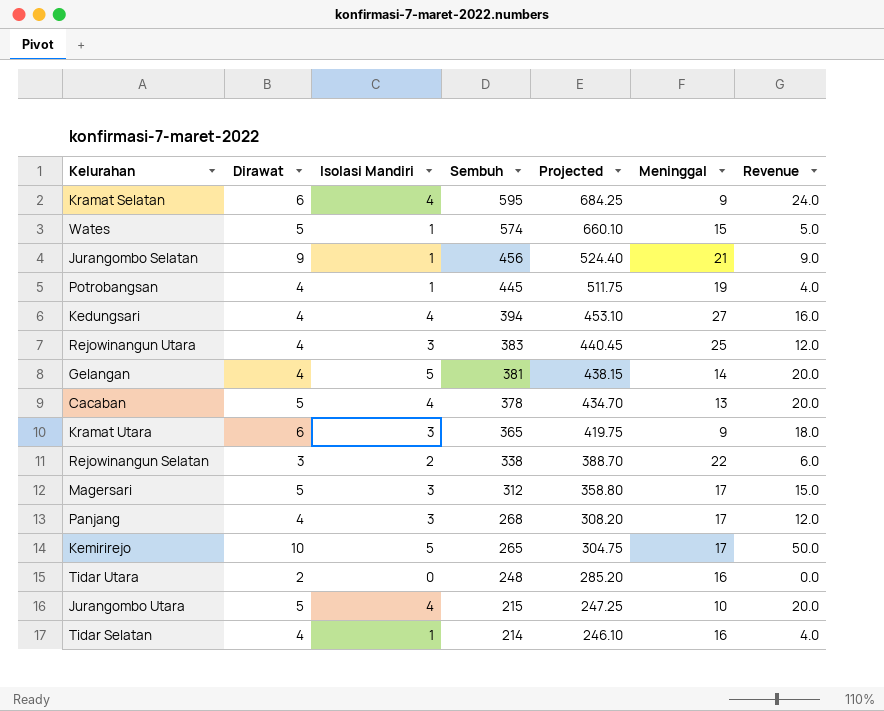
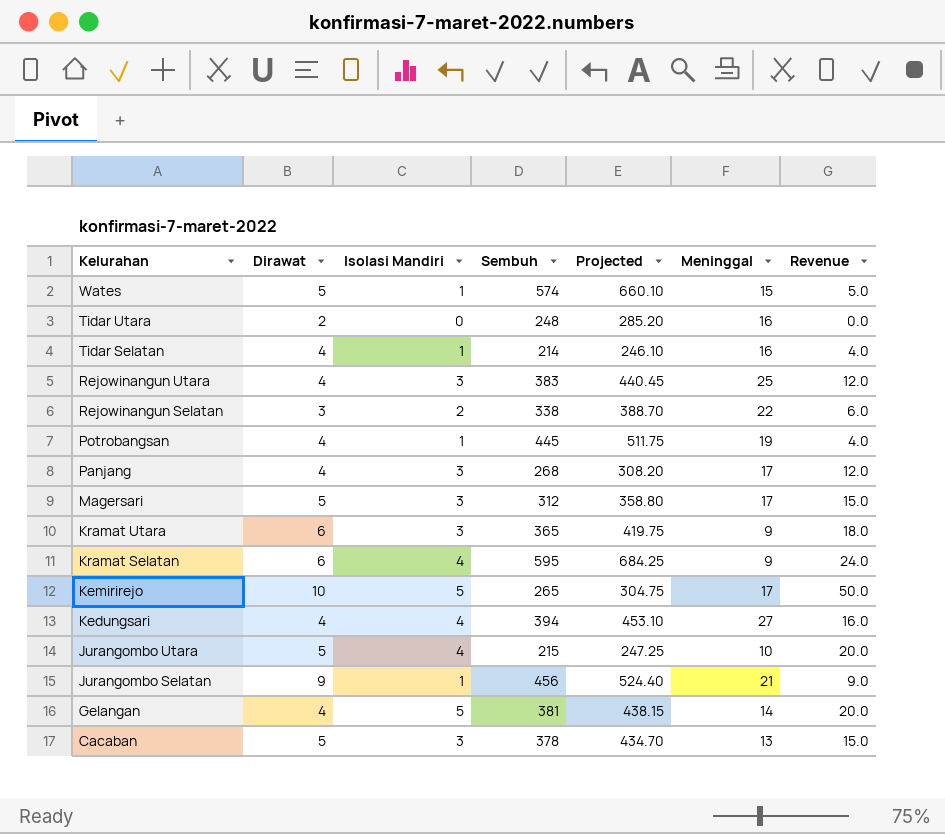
row order: Sembuh descending -> Kelurahan descending
Cacaban | Isolasi Mandiri: 4 -> 3
Cacaban | Revenue: 20.0 -> 15.0

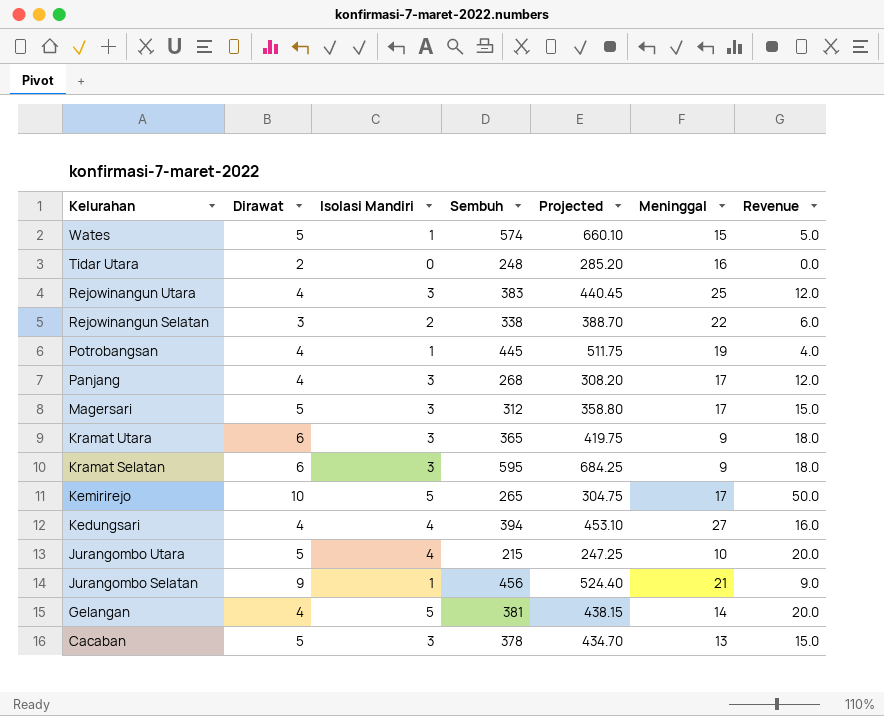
row Tidar Selatan: 4 | 1 | 214 | 246.10 | 16 | 4.0 -> none
Kramat Selatan | Isolasi Mandiri: 4 -> 3
Kramat Selatan | Revenue: 24.0 -> 18.0

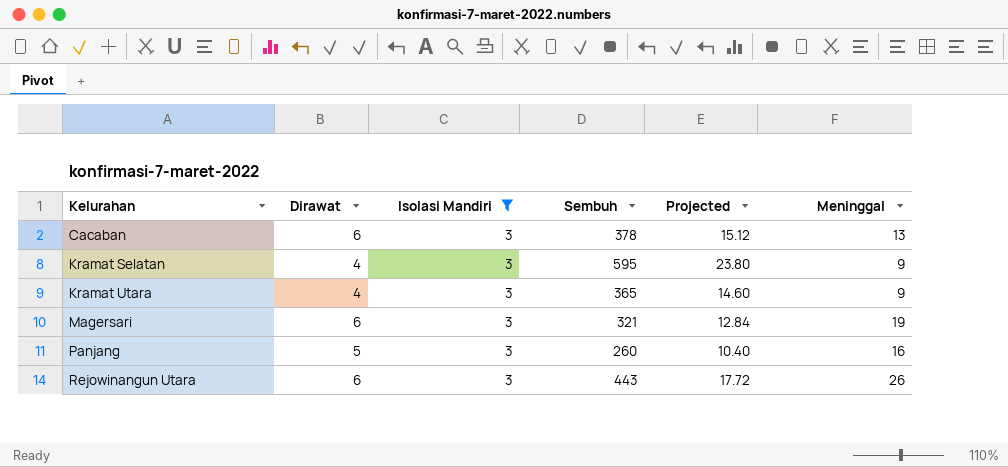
filter: none -> Isolasi Mandiri = 3
row order: Kelurahan descending -> Kelurahan ascending
column Revenue | formula: [Dirawat] * [Isolasi Mandiri] -> none
column Projected | formula: [Sembuh] * 1.15 -> [Sembuh] * 0.04
Cacaban | Dirawat: 5 -> 6
Kramat Selatan | Dirawat: 6 -> 4
Kramat Utara | Dirawat: 6 -> 4
Magersari | Dirawat: 5 -> 6
Magersari | Sembuh: 312 -> 321
Magersari | Meninggal: 17 -> 19
Panjang | Dirawat: 4 -> 5
Panjang | Sembuh: 268 -> 260
Panjang | Meninggal: 17 -> 16
Rejowinangun Utara | Dirawat: 4 -> 6
Rejowinangun Utara | Sembuh: 383 -> 443
Rejowinangun Utara | Meninggal: 25 -> 26

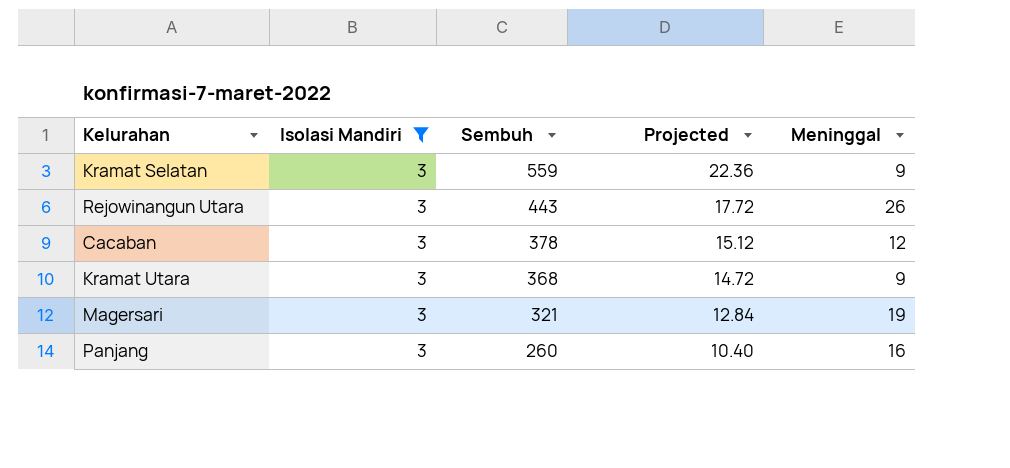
row order: Kelurahan ascending -> Sembuh descending
column Dirawat | position: 2 -> none
Kramat Selatan | Sembuh: 595 -> 559
Kramat Selatan | Projected: 23.80 -> 22.36
Cacaban | Meninggal: 13 -> 12
Kramat Utara | Sembuh: 365 -> 368
Kramat Utara | Projected: 14.60 -> 14.72

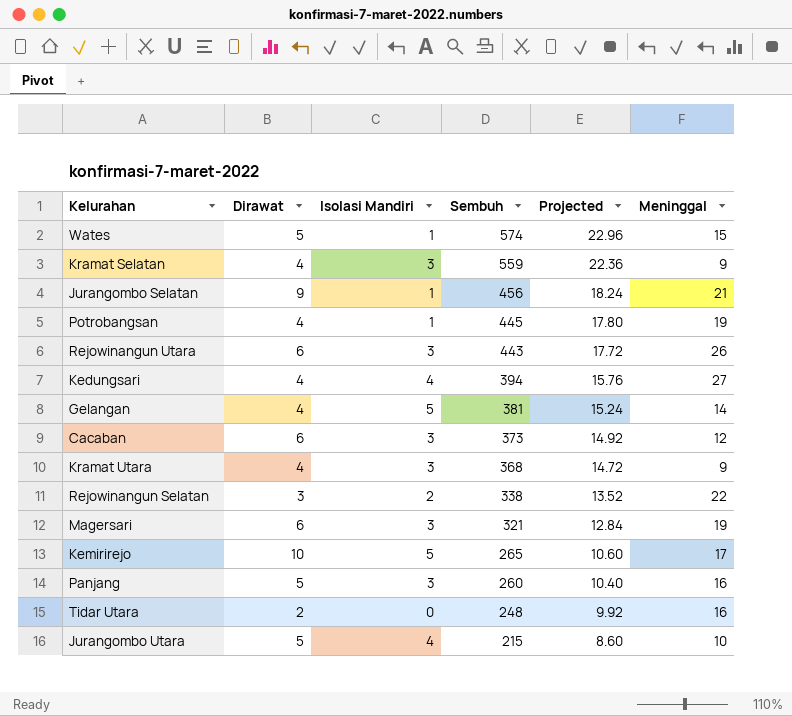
filter: Isolasi Mandiri = 3 -> none
column Dirawat | position: none -> 2
Cacaban | Sembuh: 378 -> 373
Cacaban | Projected: 15.12 -> 14.92

